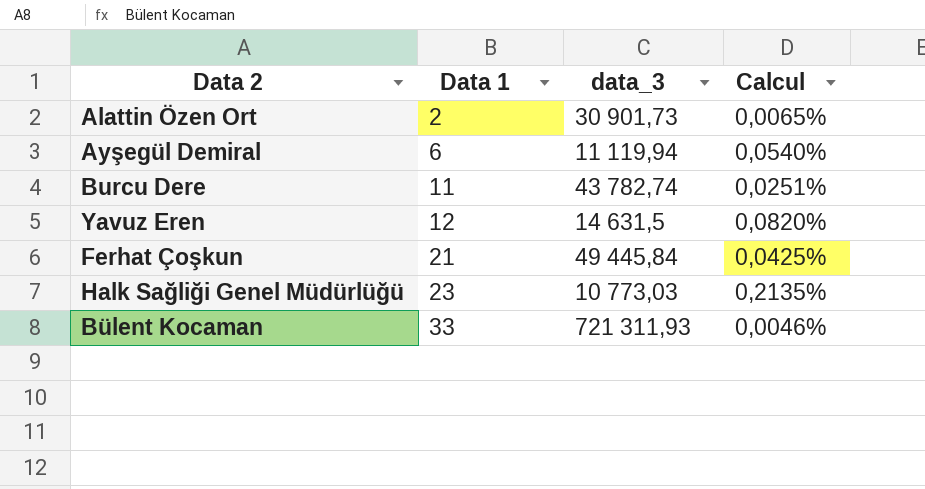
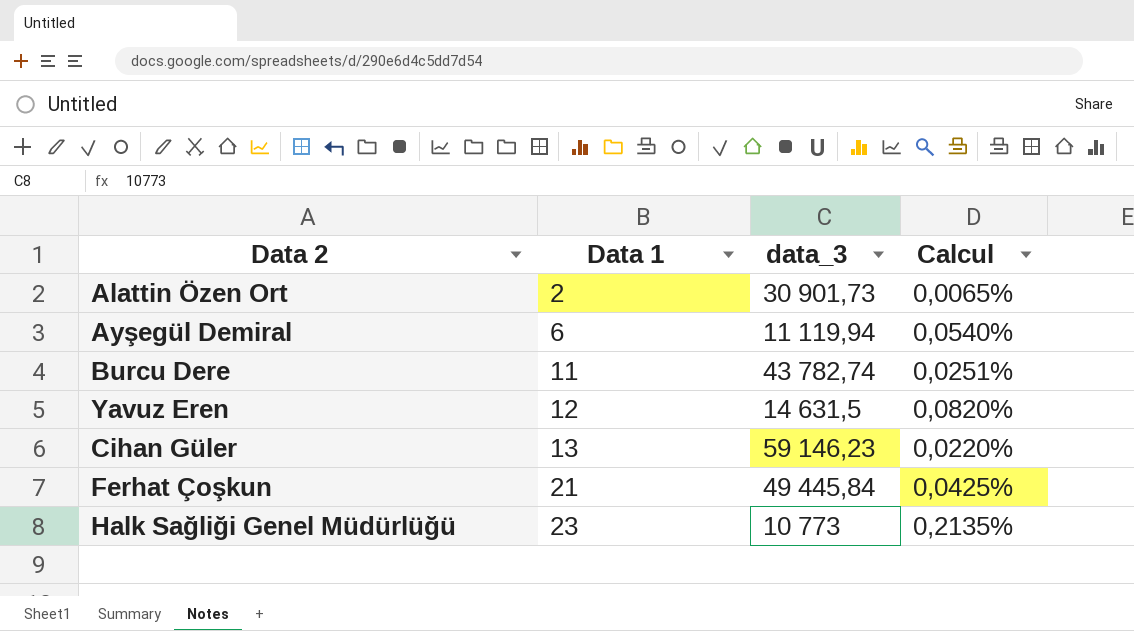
row Bülent Kocaman: 33 | 721 311,93 | 0,0046% -> none
row Cihan Güler: none -> 13 | 59 146,23 | 0,0220%
Halk Sağliği Genel Müdürlüğü | data_3: 10 773,03 -> 10 773

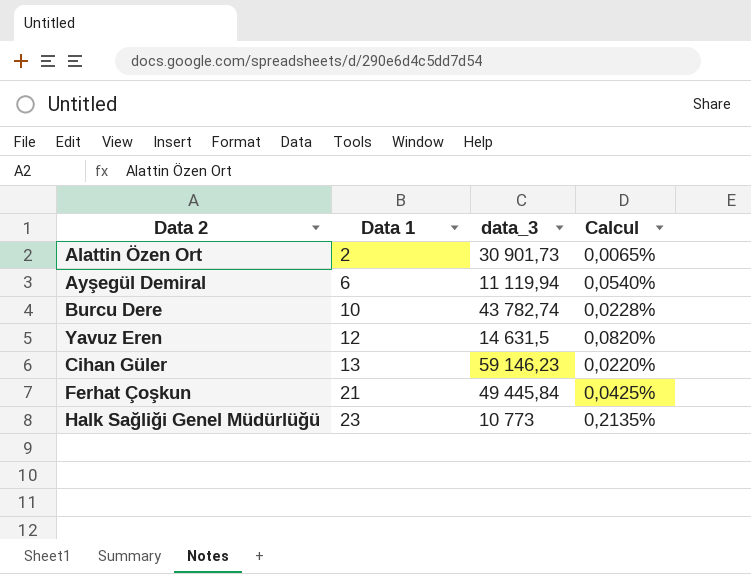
Burcu Dere | Data 1: 11 -> 10
Burcu Dere | Calcul: 0,0251% -> 0,0228%

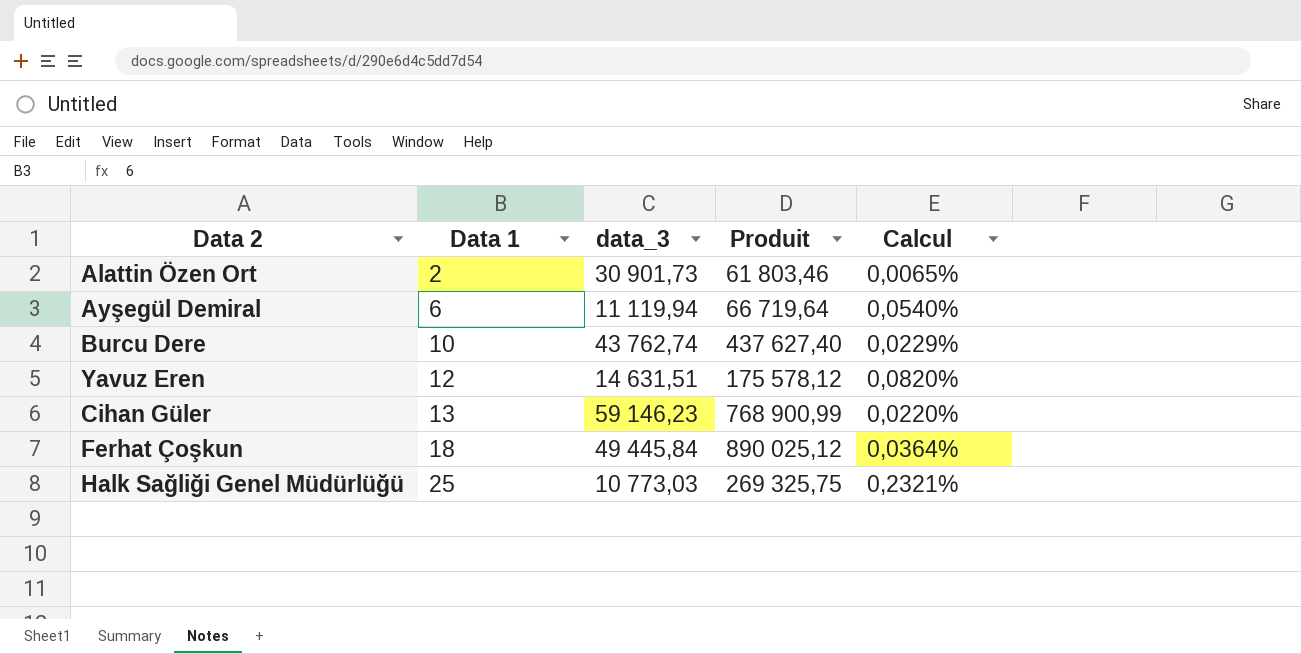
column Produit | formula: none -> [Data 1] * [data_3]
Burcu Dere | data_3: 43 782,74 -> 43 762,74
Burcu Dere | Calcul: 0,0228% -> 0,0229%
Yavuz Eren | data_3: 14 631,5 -> 14 631,51
Ferhat Çoşkun | Data 1: 21 -> 18
Ferhat Çoşkun | Calcul: 0,0425% -> 0,0364%
Halk Sağliği Genel Müdürlüğü | Data 1: 23 -> 25
Halk Sağliği Genel Müdürlüğü | data_3: 10 773 -> 10 773,03
Halk Sağliği Genel Müdürlüğü | Calcul: 0,2135% -> 0,2321%

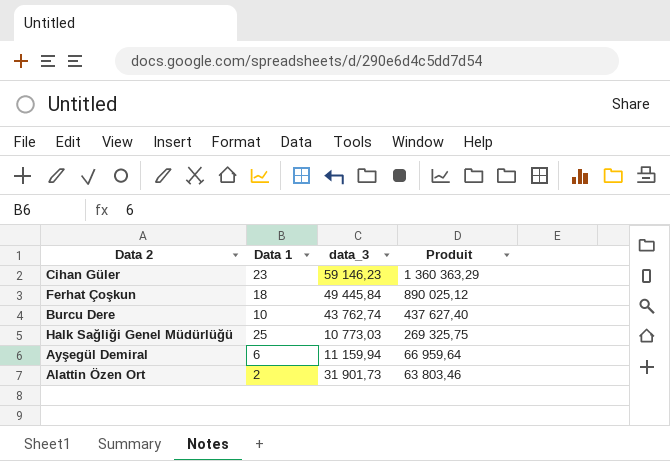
row order: Data 1 ascending -> Produit descending
column Calcul | formula: [Data 1] / [data_3] -> none
row Yavuz Eren: 12 | 14 631,51 | 175 578,12 | 0,0820% -> none
Cihan Güler | Data 1: 13 -> 23
Cihan Güler | Produit: 768 900,99 -> 1 360 363,29
Ayşegül Demiral | data_3: 11 119,94 -> 11 159,94
Ayşegül Demiral | Produit: 66 719,64 -> 66 959,64
Alattin Özen Ort | data_3: 30 901,73 -> 31 901,73
Alattin Özen Ort | Produit: 61 803,46 -> 63 803,46

